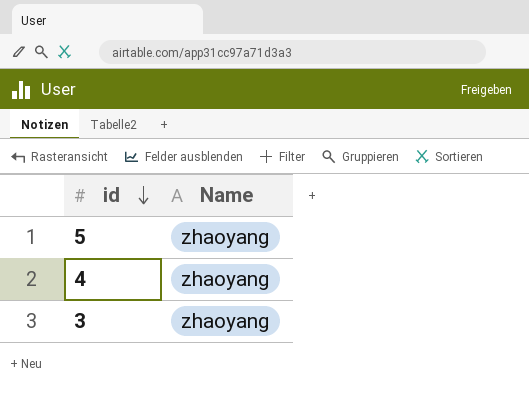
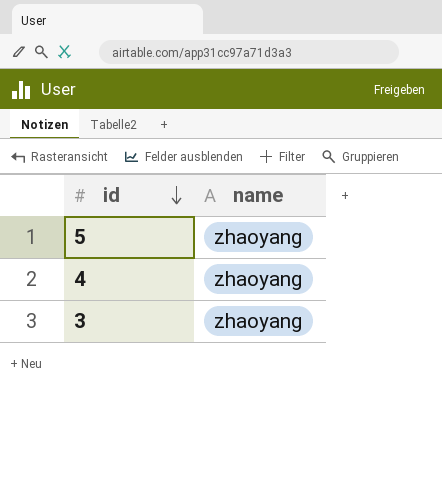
column name: Name -> name

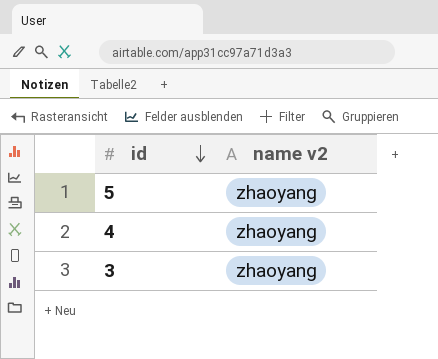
column name: name -> name v2

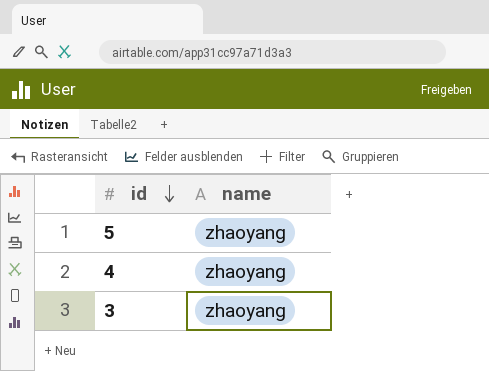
column name: name v2 -> name

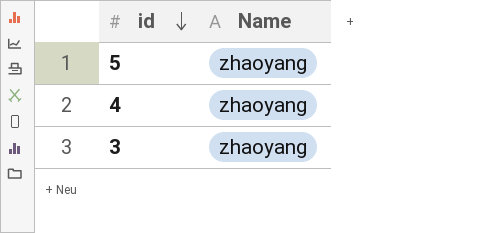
column name: name -> Name

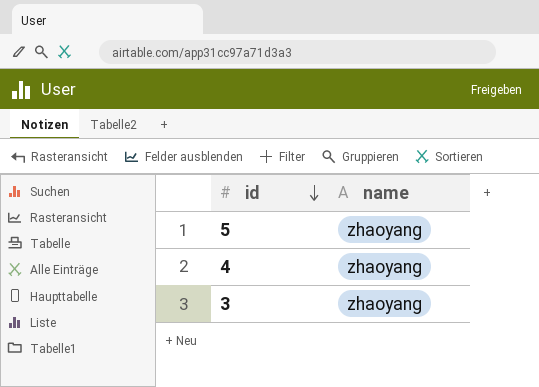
column name: Name -> name

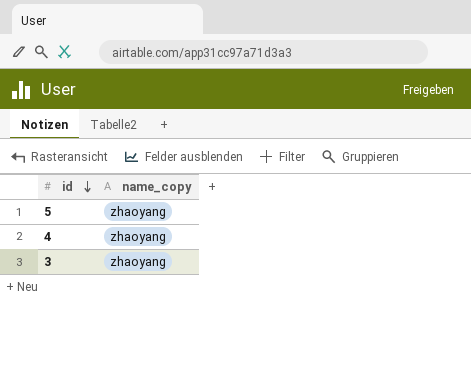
column name: name -> name_copy

